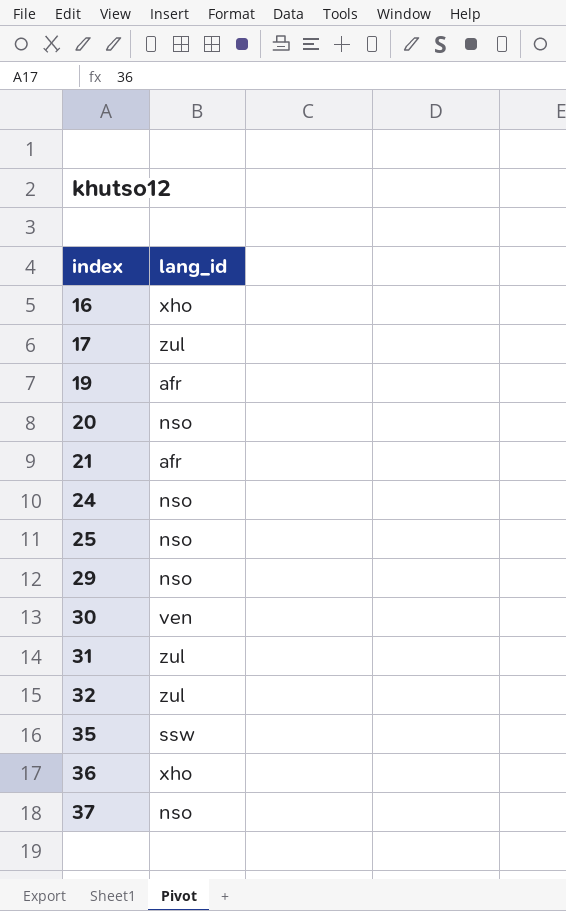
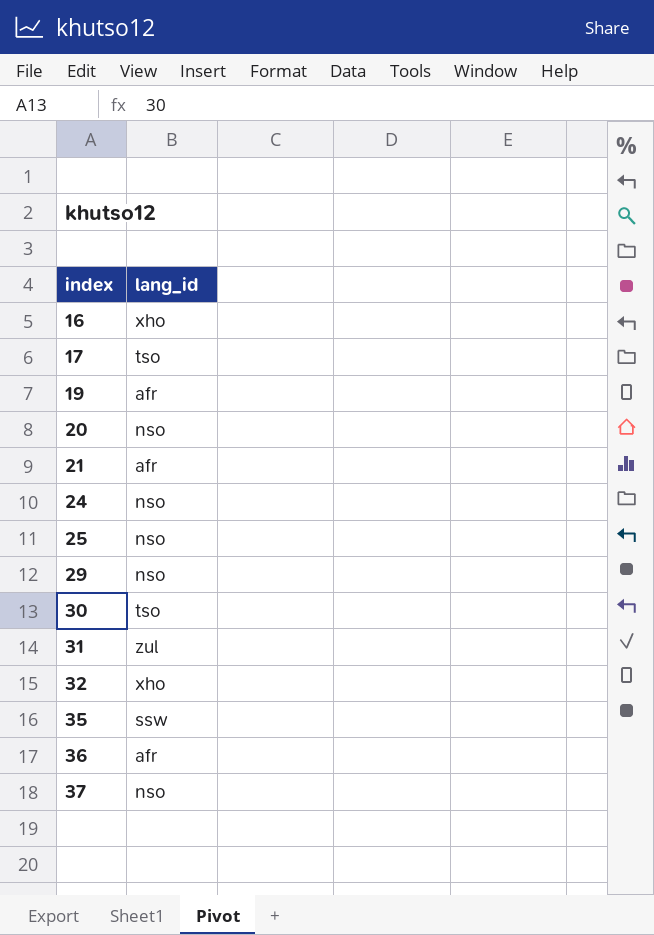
17 | lang_id: zul -> tso
30 | lang_id: ven -> tso
32 | lang_id: zul -> xho
36 | lang_id: xho -> afr

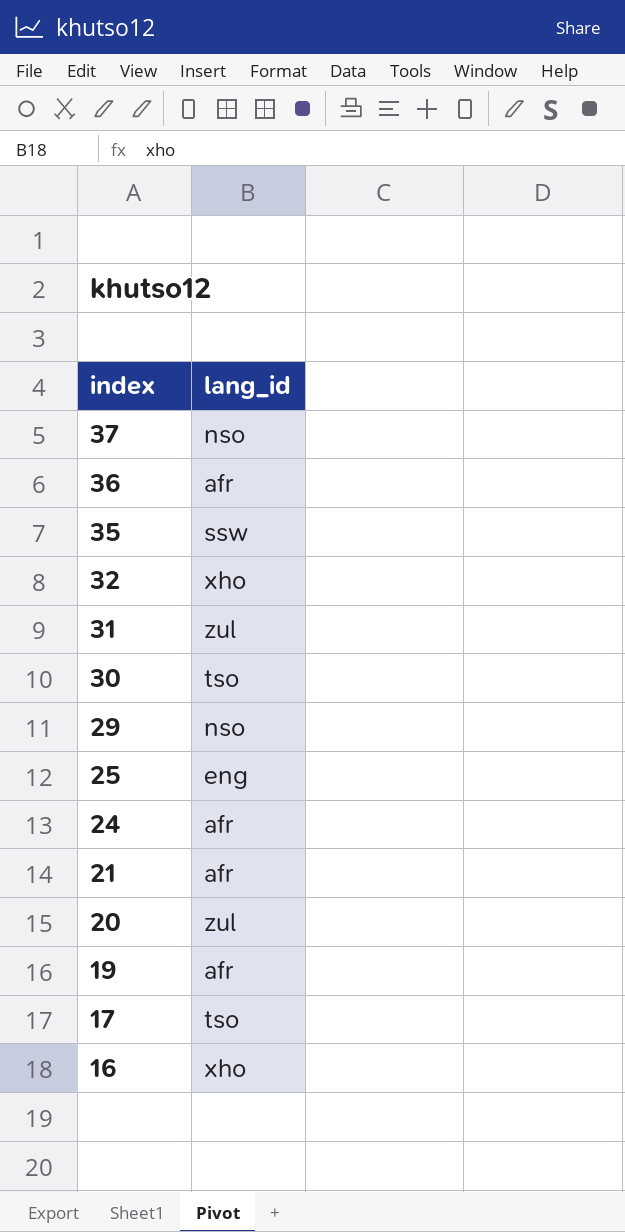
row order: index ascending -> index descending
25 | lang_id: nso -> eng
24 | lang_id: nso -> afr
20 | lang_id: nso -> zul

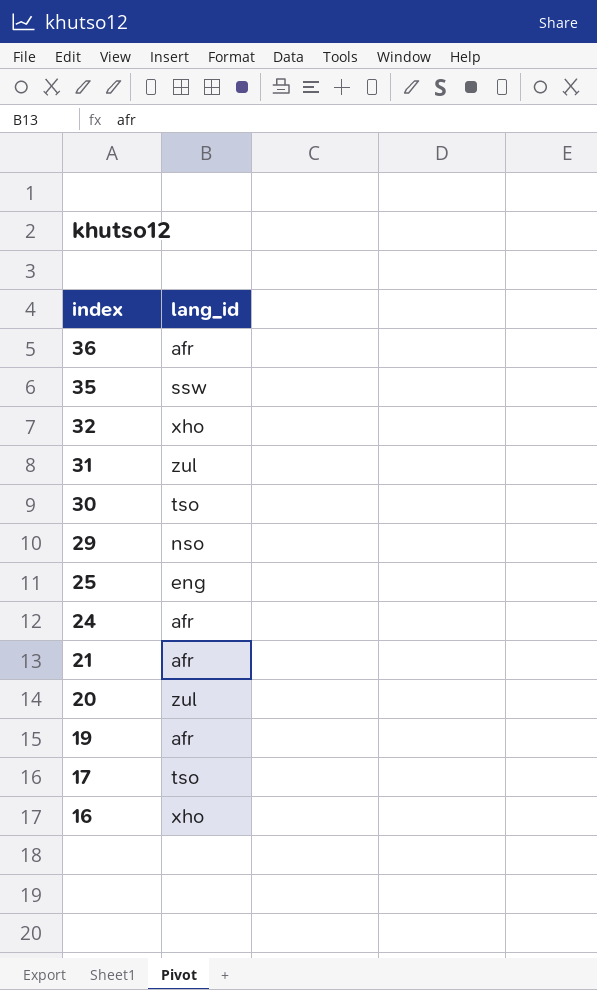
row 37: nso -> none

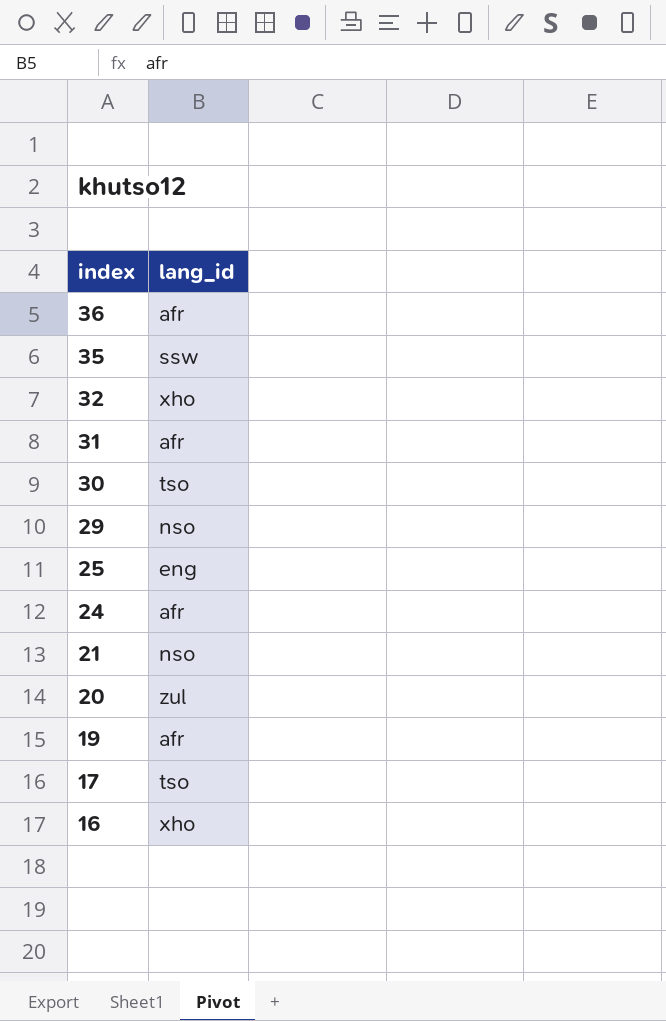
31 | lang_id: zul -> afr
21 | lang_id: afr -> nso

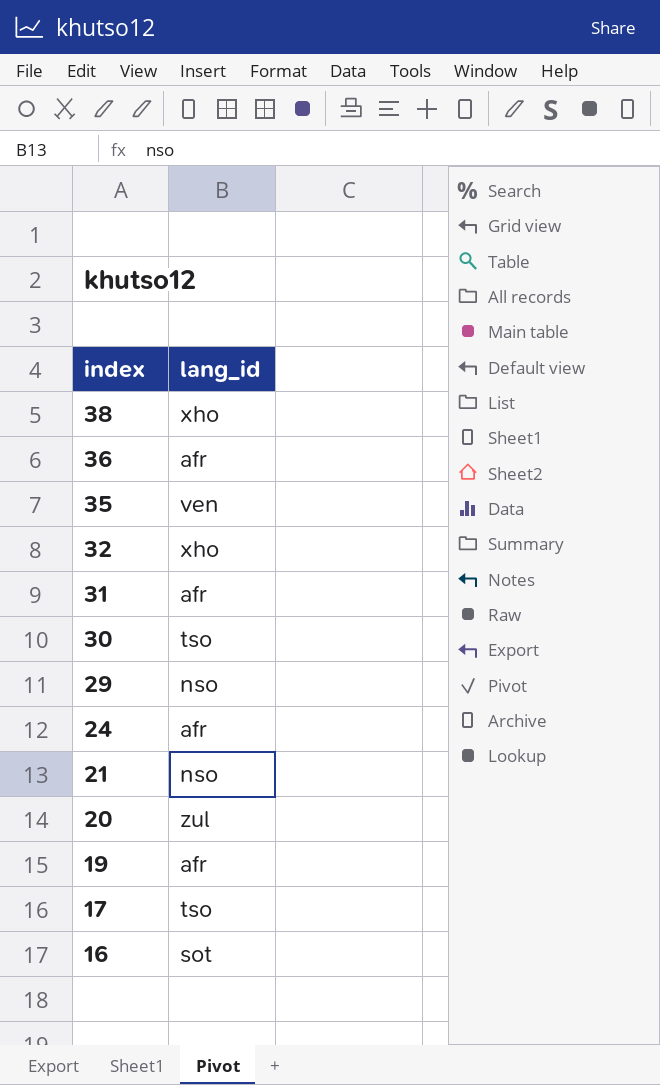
row 25: eng -> none
row 38: none -> xho
35 | lang_id: ssw -> ven
16 | lang_id: xho -> sot

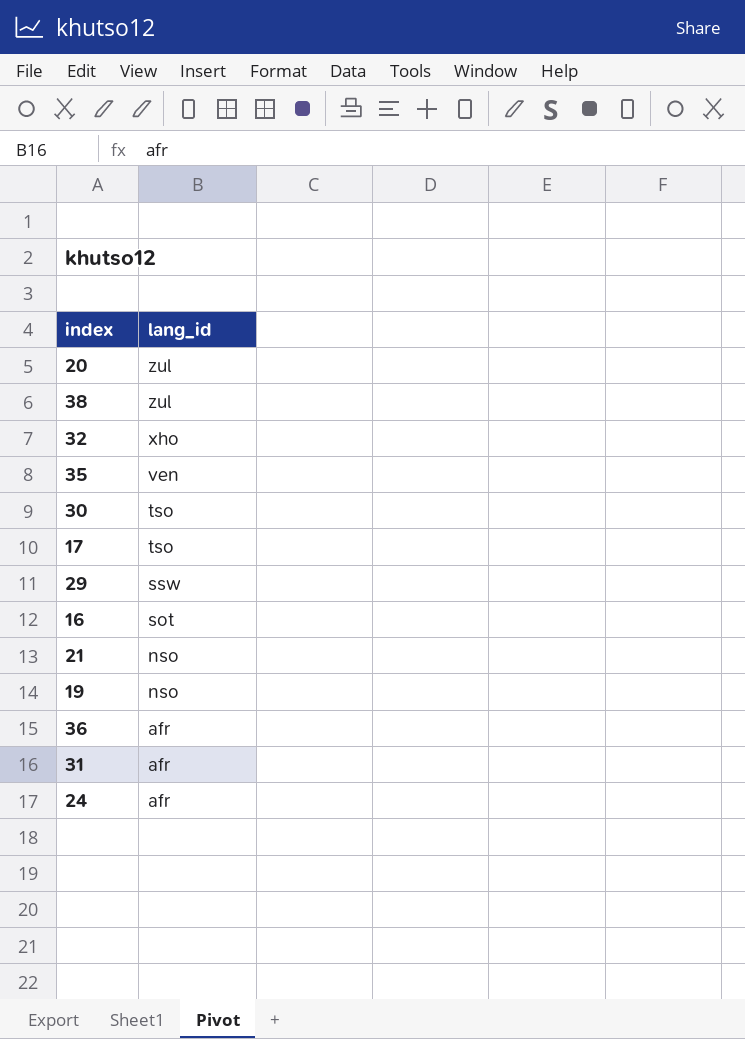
row order: index descending -> lang_id descending
38 | lang_id: xho -> zul
29 | lang_id: nso -> ssw
19 | lang_id: afr -> nso

